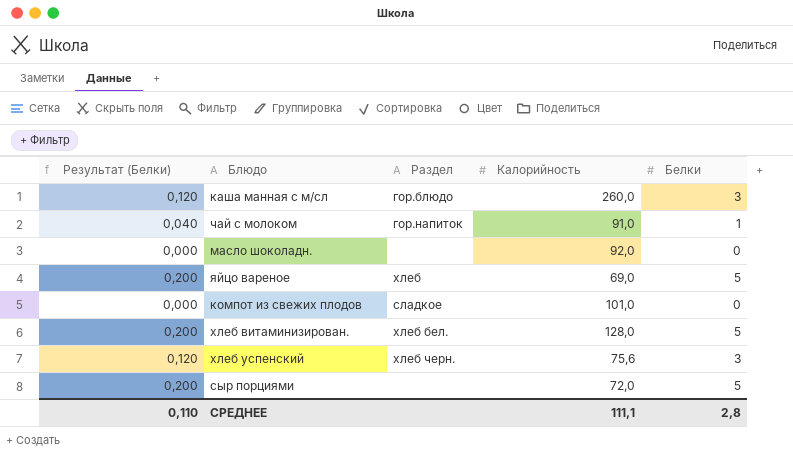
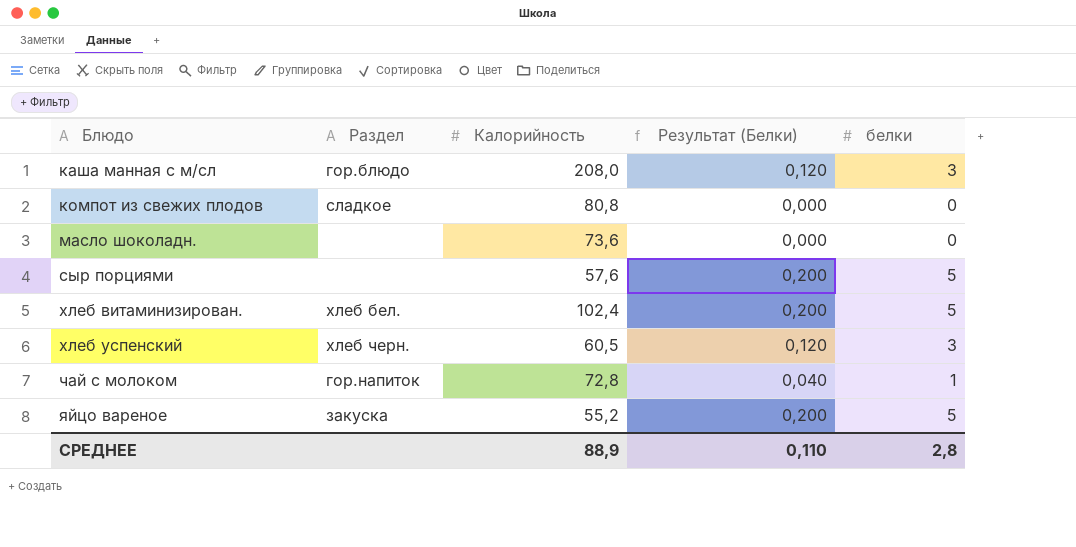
row order: none -> Блюдо ascending
column Результат (Белки) | position: 1 -> 4
column name: Белки -> белки
каша манная с м/сл | Калорийность: 260,0 -> 208,0
компот из свежих плодов | Калорийность: 101,0 -> 80,8
масло шоколадн. | Калорийность: 92,0 -> 73,6
сыр порциями | Калорийность: 72,0 -> 57,6
хлеб витаминизирован. | Калорийность: 128,0 -> 102,4
хлеб успенский | Калорийность: 75,6 -> 60,5
чай с молоком | Калорийность: 91,0 -> 72,8
яйцо вареное | Раздел: хлеб -> закуска
яйцо вареное | Калорийность: 69,0 -> 55,2
СРЕДНЕЕ | Калорийность: 111,1 -> 88,9

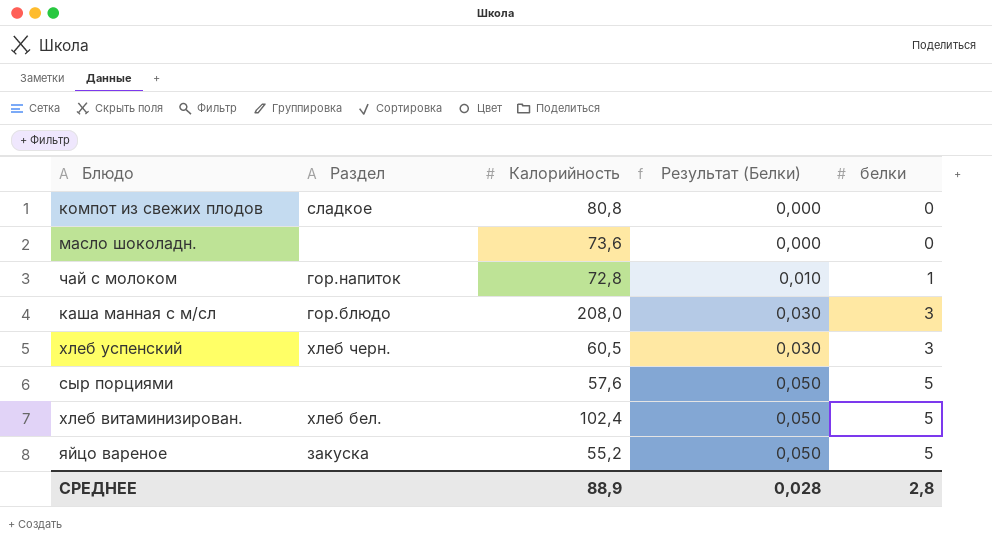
row order: Блюдо ascending -> Результат (Белки) ascending
column Результат (Белки) | formula: [белки] * 0,04 -> [белки] * 0,01
СРЕДНЕЕ | Результат (Белки): 0,110 -> 0,028

